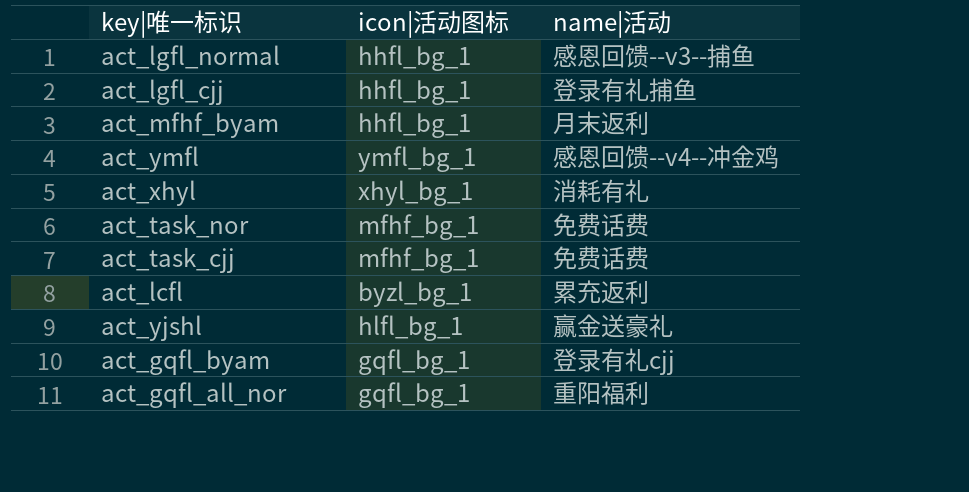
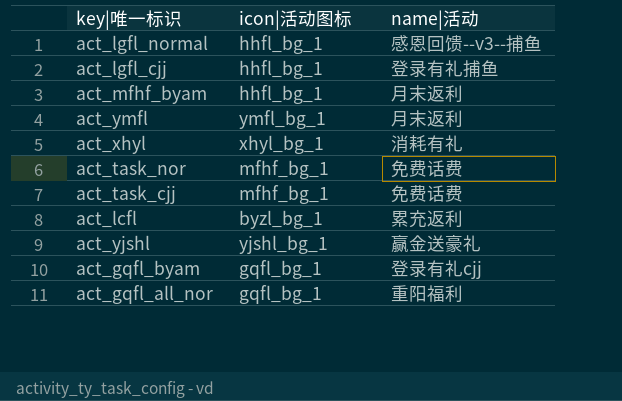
act_ymfl | name|活动: 感恩回馈--v4--冲金鸡 -> 月末返利
act_yjshl | icon|活动图标: hlfl_bg_1 -> yjshl_bg_1

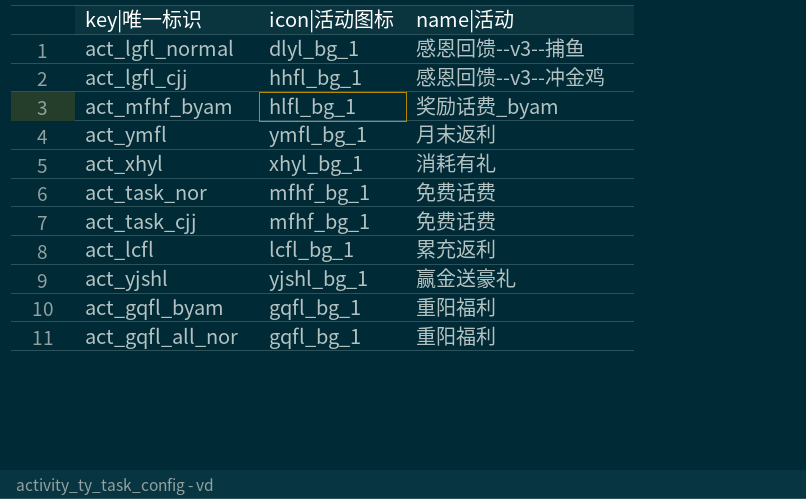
act_lgfl_normal | icon|活动图标: hhfl_bg_1 -> dlyl_bg_1
act_lgfl_cjj | name|活动: 登录有礼捕鱼 -> 感恩回馈--v3--冲金鸡
act_mfhf_byam | icon|活动图标: hhfl_bg_1 -> hlfl_bg_1
act_mfhf_byam | name|活动: 月末返利 -> 奖励话费_byam
act_lcfl | icon|活动图标: byzl_bg_1 -> lcfl_bg_1
act_gqfl_byam | name|活动: 登录有礼cjj -> 重阳福利

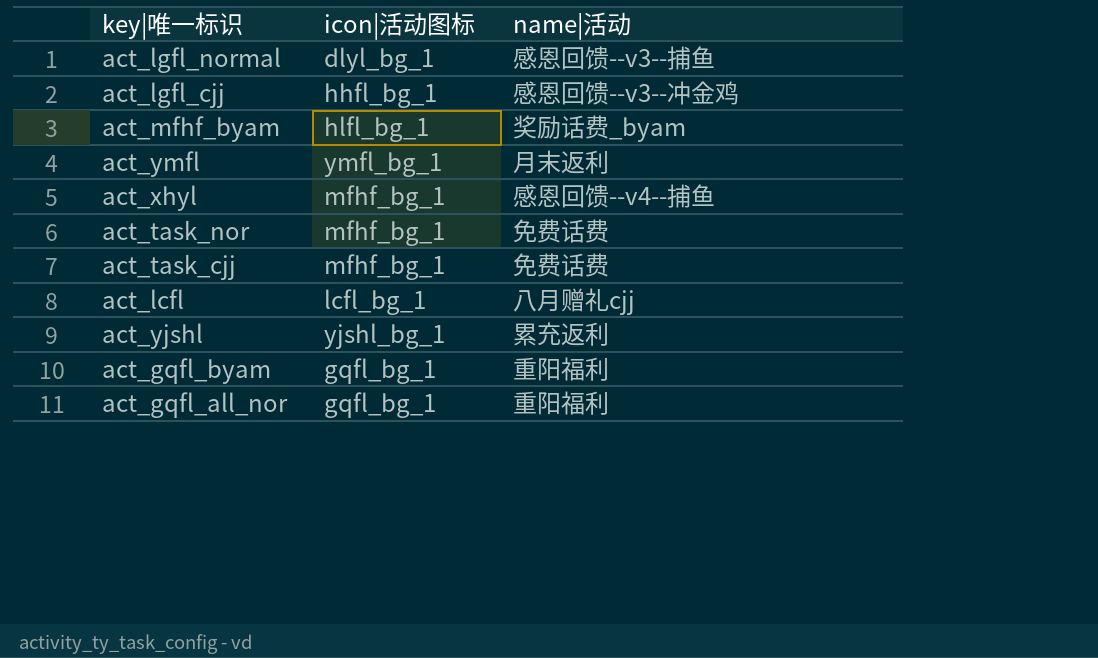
act_xhyl | icon|活动图标: xhyl_bg_1 -> mfhf_bg_1
act_xhyl | name|活动: 消耗有礼 -> 感恩回馈--v4--捕鱼
act_lcfl | name|活动: 累充返利 -> 八月赠礼cjj
act_yjshl | name|活动: 赢金送豪礼 -> 累充返利

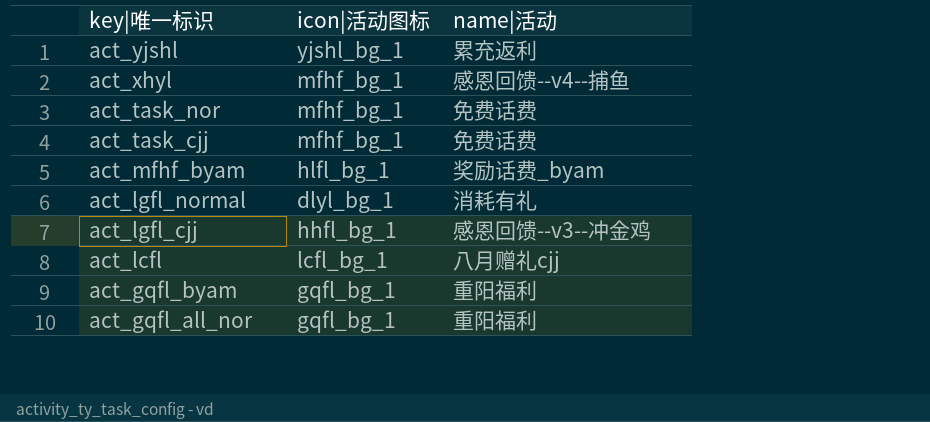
row order: none -> key|唯一标识 descending
row act_ymfl: ymfl_bg_1 | 月末返利 -> none
act_lgfl_normal | name|活动: 感恩回馈--v3--捕鱼 -> 消耗有礼

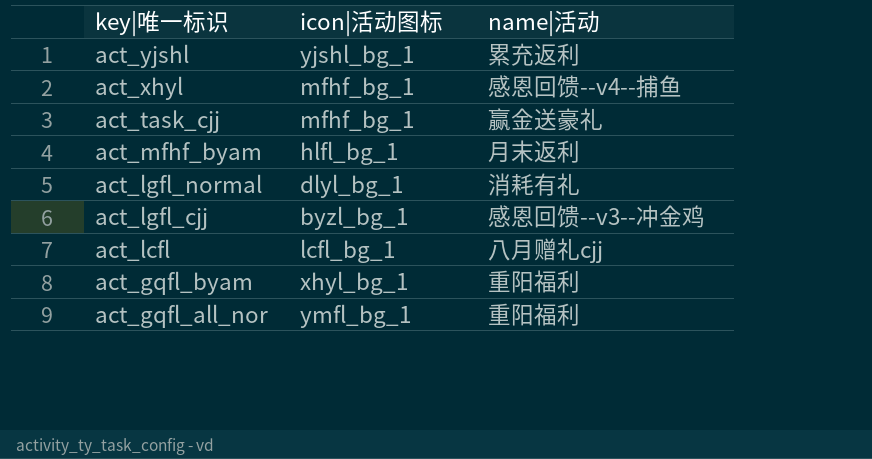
row act_task_nor: mfhf_bg_1 | 免费话费 -> none
act_task_cjj | name|活动: 免费话费 -> 赢金送豪礼
act_mfhf_byam | name|活动: 奖励话费_byam -> 月末返利
act_lgfl_cjj | icon|活动图标: hhfl_bg_1 -> byzl_bg_1
act_gqfl_byam | icon|活动图标: gqfl_bg_1 -> xhyl_bg_1
act_gqfl_all_nor | icon|活动图标: gqfl_bg_1 -> ymfl_bg_1

